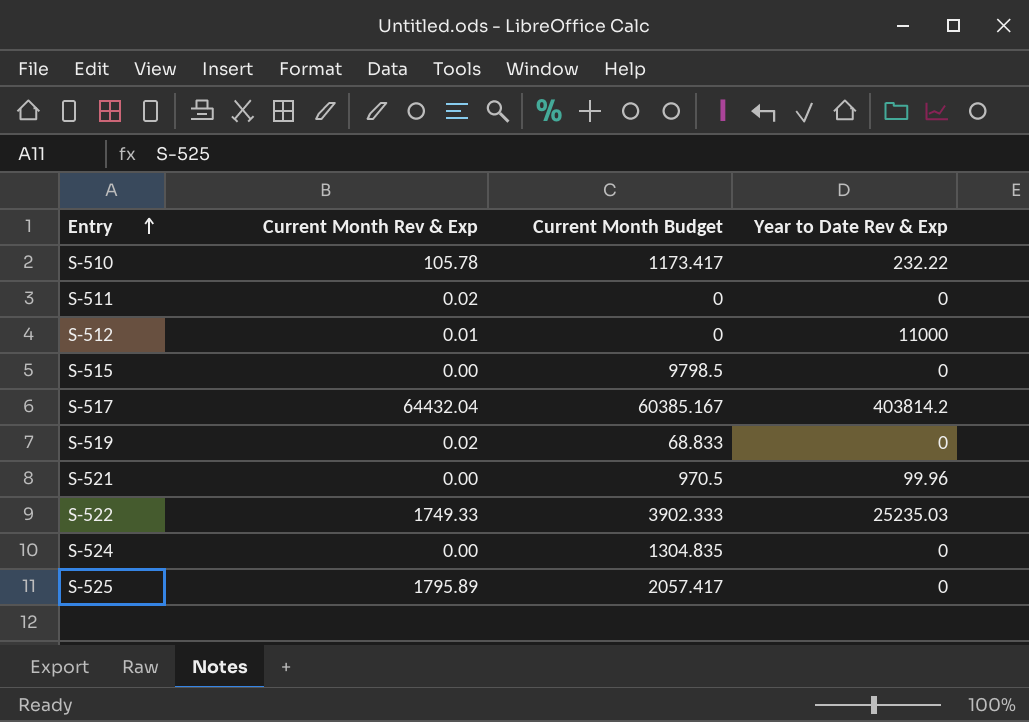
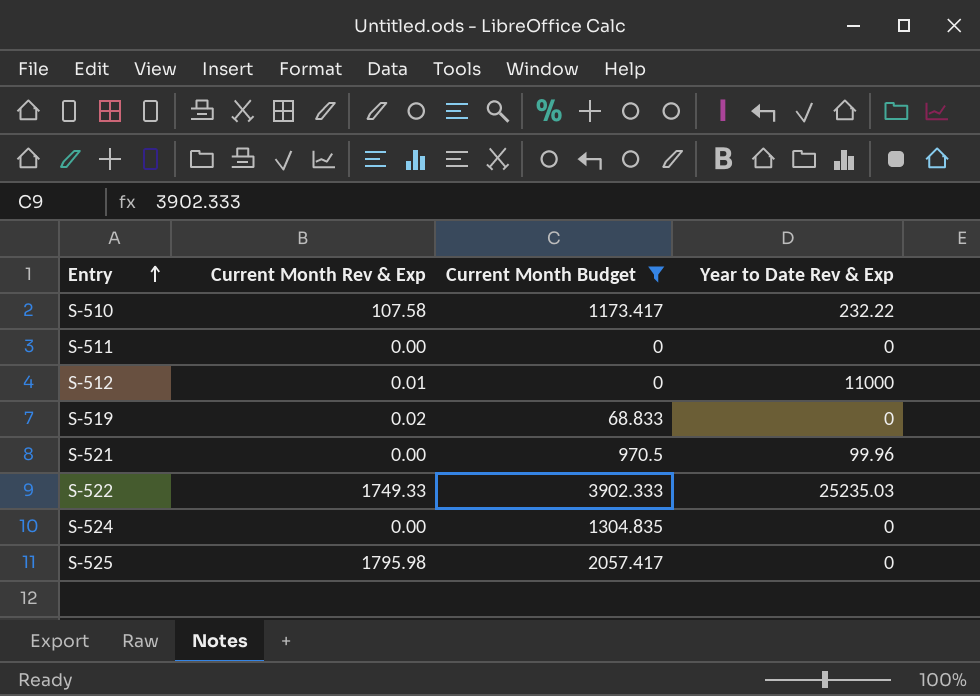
filter: none -> Current Month Budget <= 3902.333
S-510 | Current Month Rev & Exp: 105.78 -> 107.58
S-511 | Current Month Rev & Exp: 0.02 -> 0.00
S-525 | Current Month Rev & Exp: 1795.89 -> 1795.98

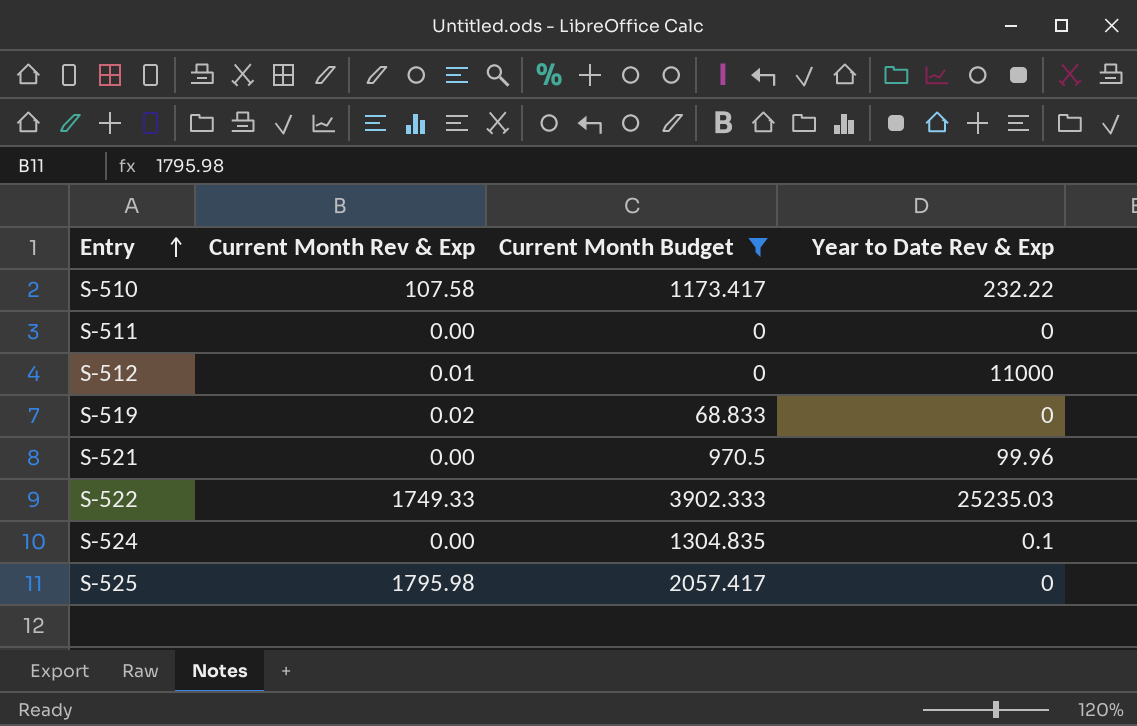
S-524 | Year to Date Rev & Exp: 0 -> 0.1

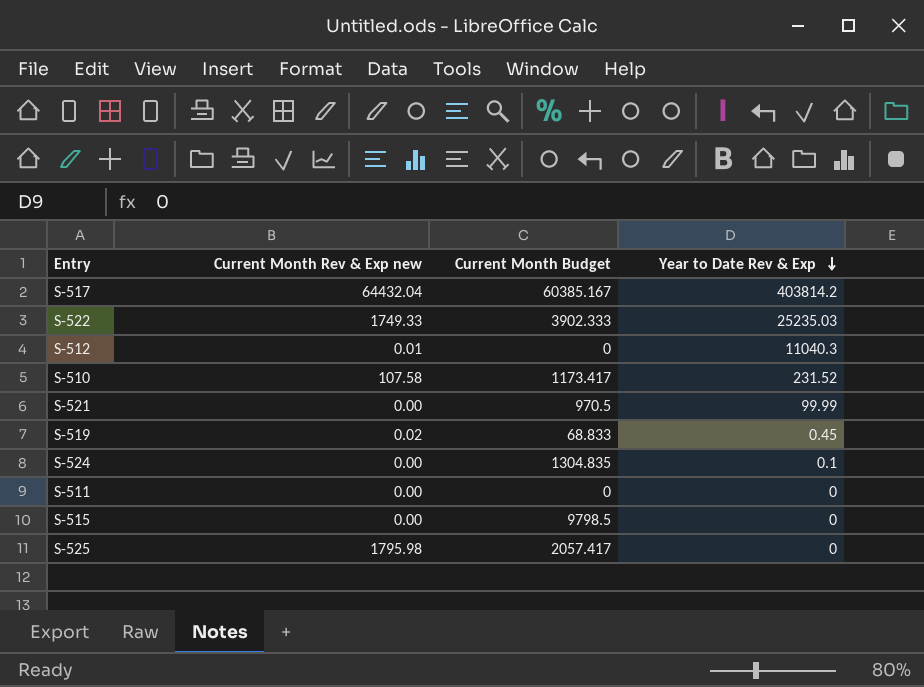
filter: Current Month Budget <= 3902.333 -> none
row order: Entry ascending -> Year to Date Rev & Exp descending
column name: Current Month Rev & Exp -> Current Month Rev & Exp new
S-512 | Year to Date Rev & Exp: 11000 -> 11040.3
S-510 | Year to Date Rev & Exp: 232.22 -> 231.52
S-521 | Year to Date Rev & Exp: 99.96 -> 99.99
S-519 | Year to Date Rev & Exp: 0 -> 0.45

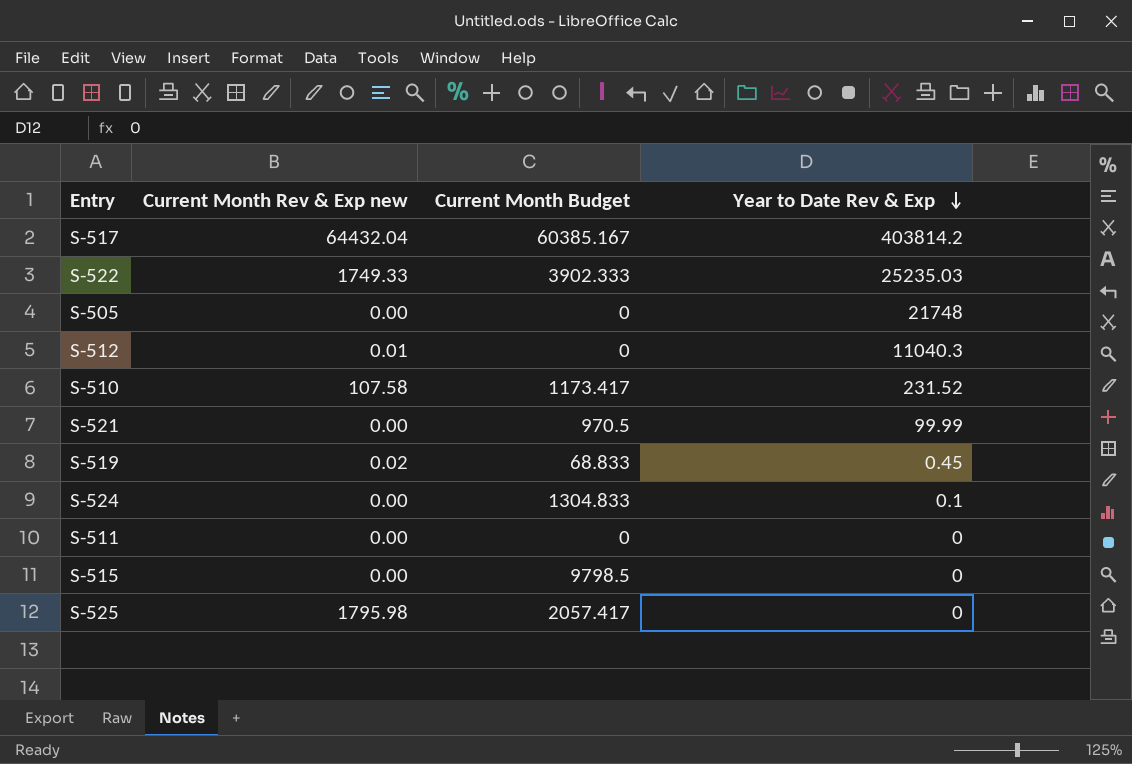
row S-505: none -> 0.00 | 0 | 21748
S-524 | Current Month Budget: 1304.835 -> 1304.833

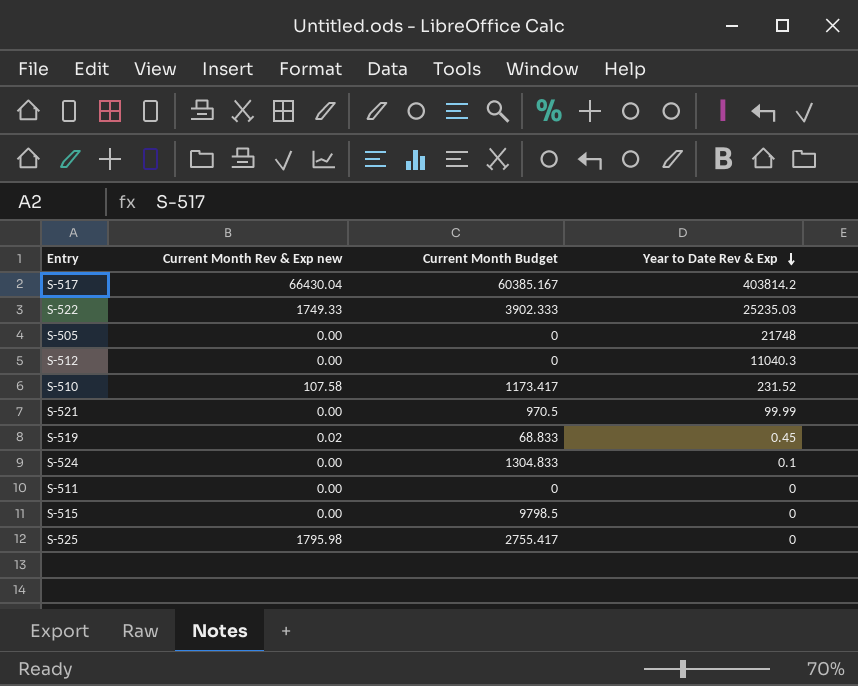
S-517 | Current Month Rev & Exp new: 64432.04 -> 66430.04
S-512 | Current Month Rev & Exp new: 0.01 -> 0.00
S-525 | Current Month Budget: 2057.417 -> 2755.417

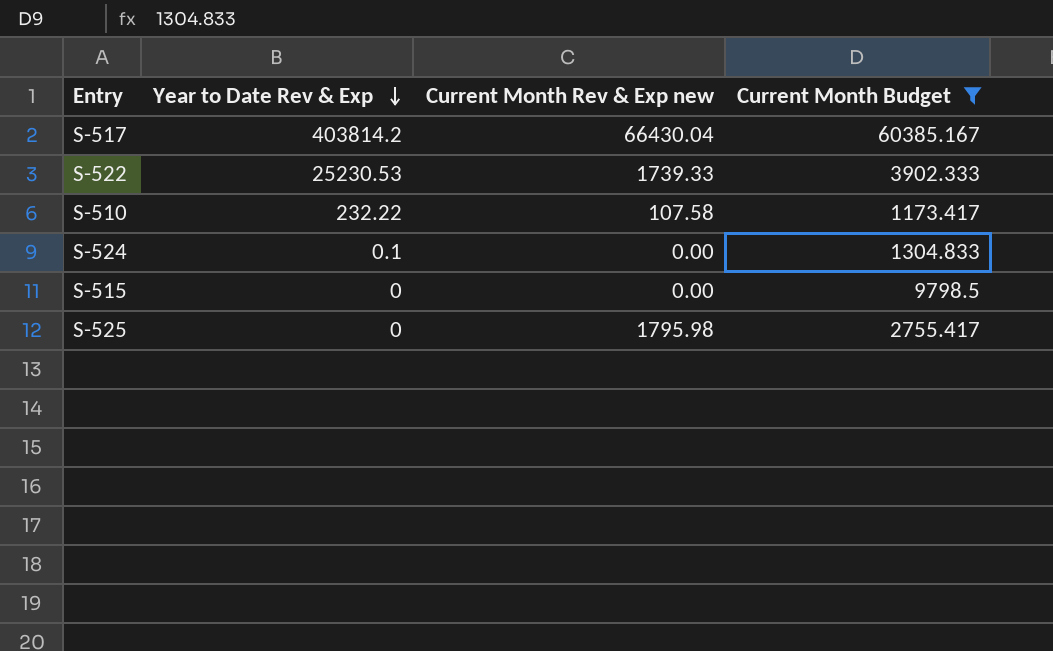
filter: none -> Current Month Budget >= 1173.417
column Year to Date Rev & Exp | position: 4 -> 2
S-522 | Year to Date Rev & Exp: 25235.03 -> 25230.53
S-522 | Current Month Rev & Exp new: 1749.33 -> 1739.33
S-510 | Year to Date Rev & Exp: 231.52 -> 232.22

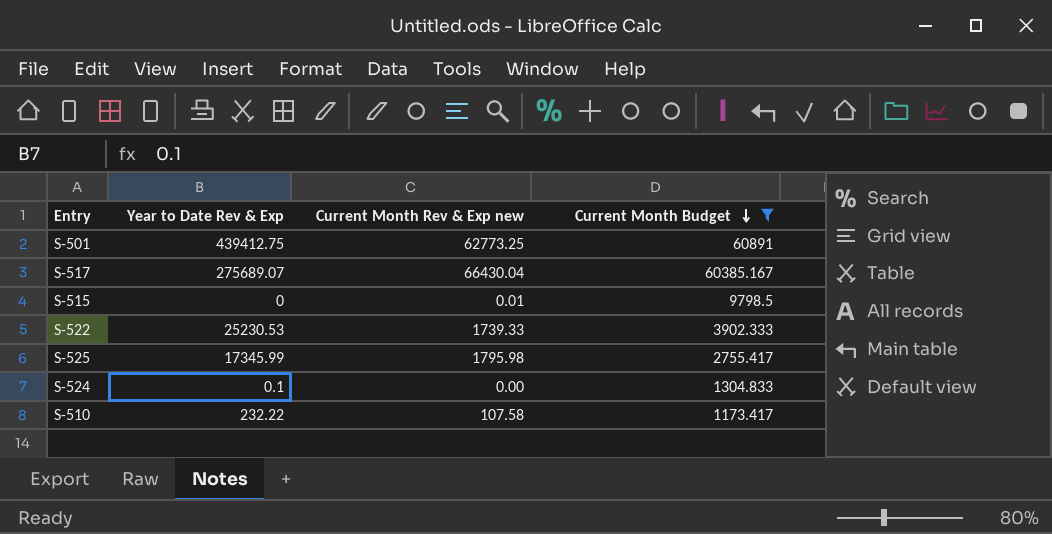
row order: Year to Date Rev & Exp descending -> Current Month Budget descending
row S-501: none -> 439412.75 | 62773.25 | 60891
S-517 | Year to Date Rev & Exp: 403814.2 -> 275689.07
S-515 | Current Month Rev & Exp new: 0.00 -> 0.01
S-525 | Year to Date Rev & Exp: 0 -> 17345.99

